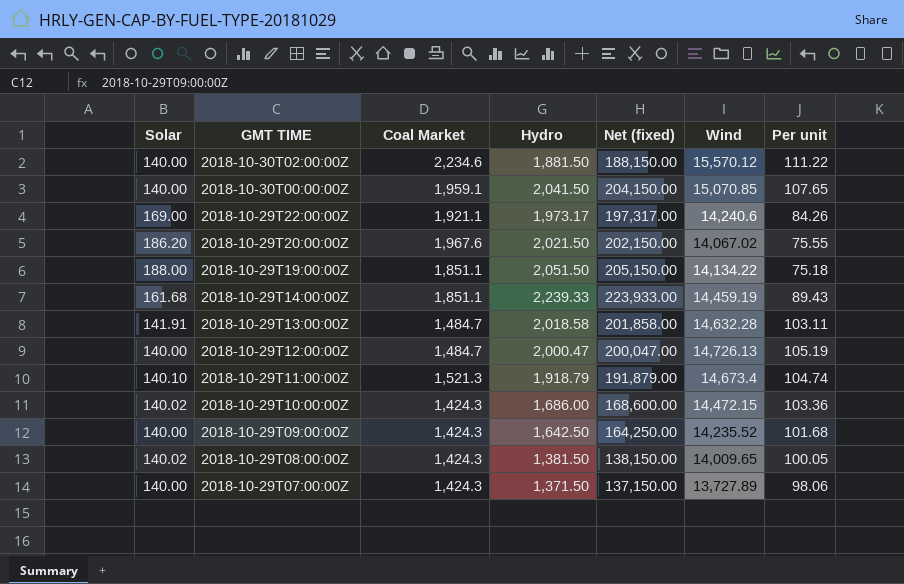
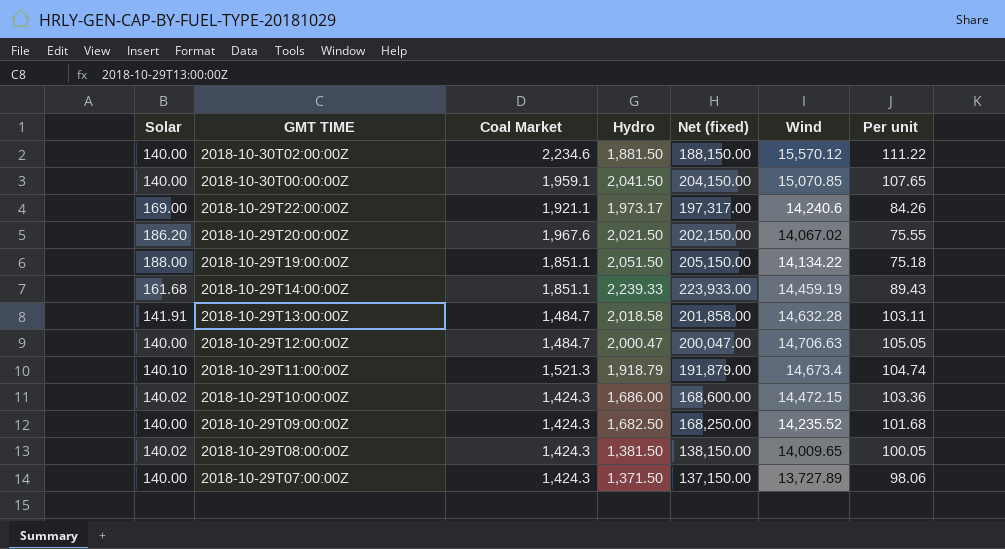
2018-10-29T12:00:00Z | Wind: 14,726.13 -> 14,706.63
2018-10-29T12:00:00Z | Per unit: 105.19 -> 105.05
2018-10-29T09:00:00Z | Hydro: 1,642.50 -> 1,682.50
2018-10-29T09:00:00Z | Net (fixed): 164,250.00 -> 168,250.00

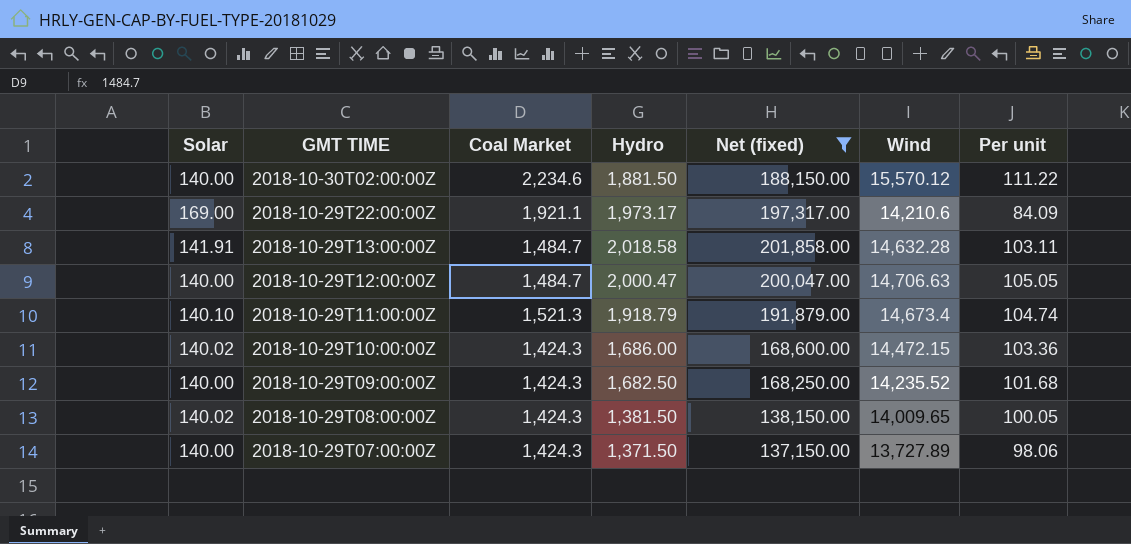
filter: none -> Net (fixed) <= 201,858.00
2018-10-29T22:00:00Z | Wind: 14,240.6 -> 14,210.6
2018-10-29T22:00:00Z | Per unit: 84.26 -> 84.09

